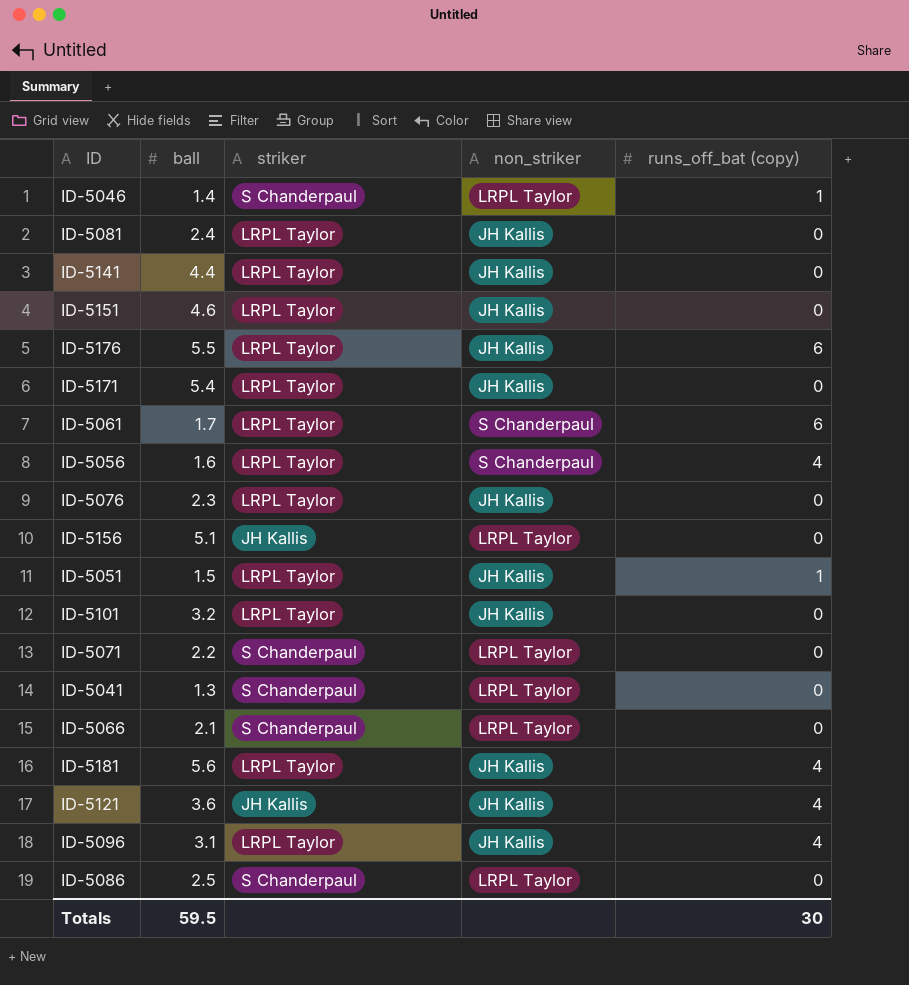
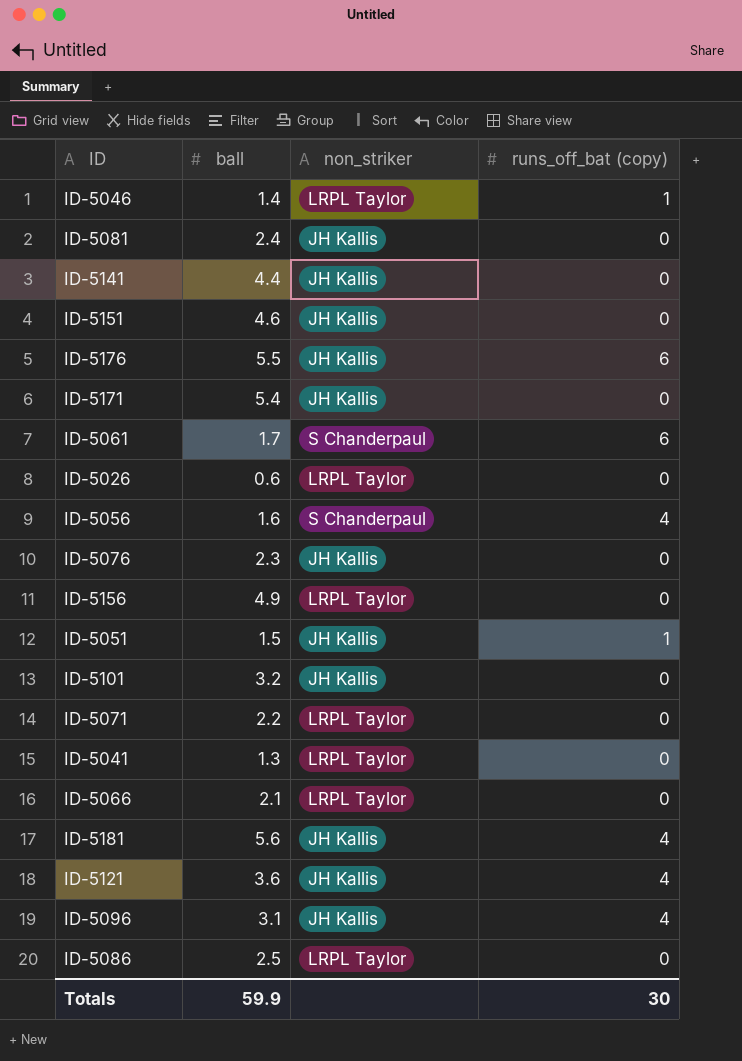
column striker | position: 3 -> none
row ID-5026: none -> 0.6 | LRPL Taylor | 0
ID-5156 | ball: 5.1 -> 4.9
Totals | ball: 59.5 -> 59.9

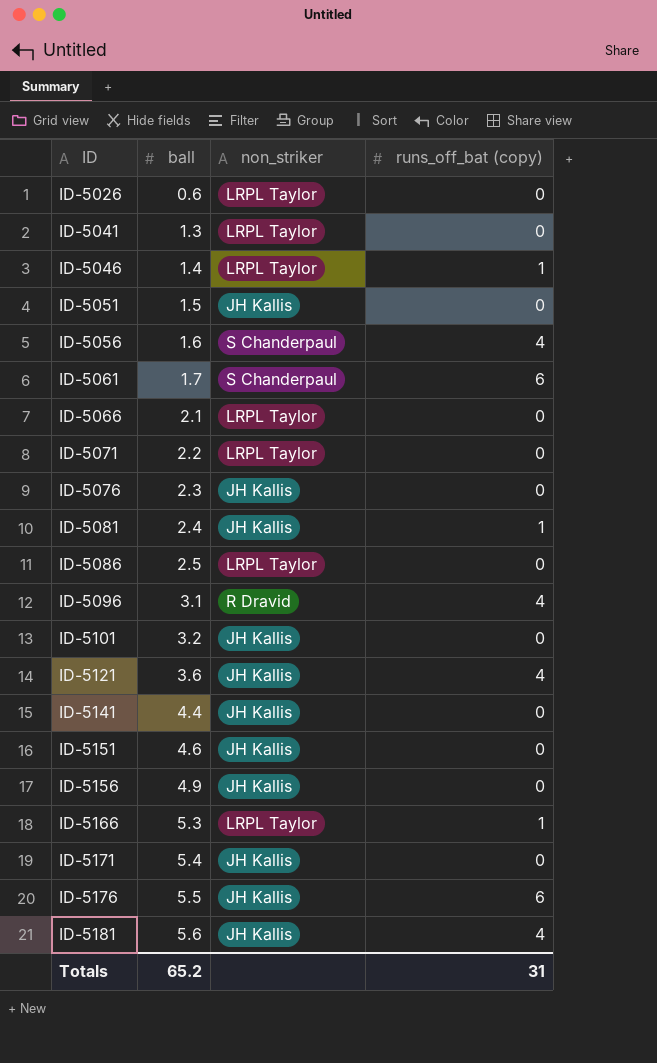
row order: none -> ID ascending
ID-5051 | runs_off_bat (copy): 1 -> 0
ID-5081 | runs_off_bat (copy): 0 -> 1
ID-5096 | non_striker: JH Kallis -> R Dravid
ID-5156 | non_striker: LRPL Taylor -> JH Kallis
row ID-5166: none -> 5.3 | LRPL Taylor | 1
Totals | ball: 59.9 -> 65.2
Totals | runs_off_bat (copy): 30 -> 31

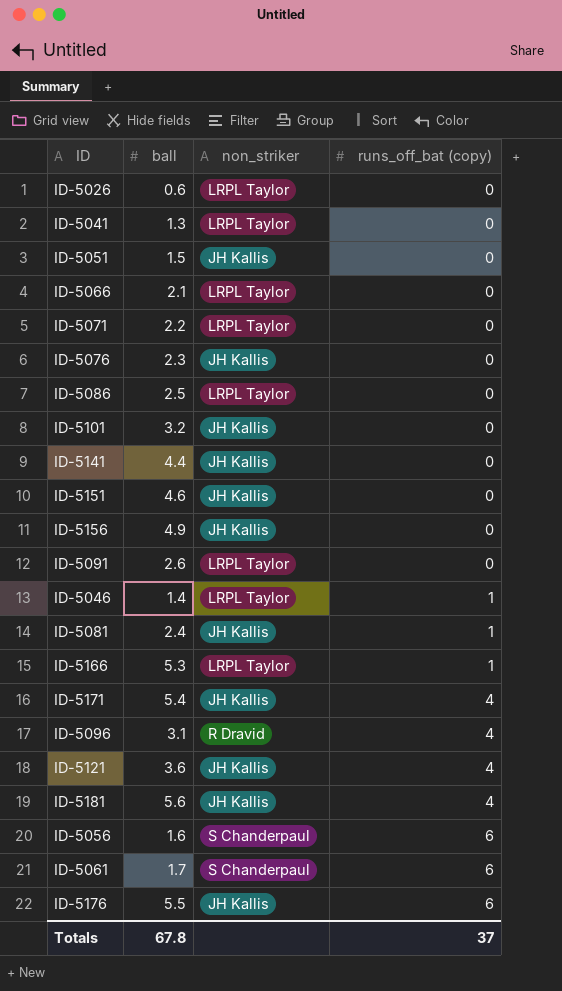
row order: ID ascending -> runs_off_bat (copy) ascending
row ID-5091: none -> 2.6 | LRPL Taylor | 0
ID-5171 | runs_off_bat (copy): 0 -> 4
ID-5056 | runs_off_bat (copy): 4 -> 6
Totals | ball: 65.2 -> 67.8
Totals | runs_off_bat (copy): 31 -> 37

